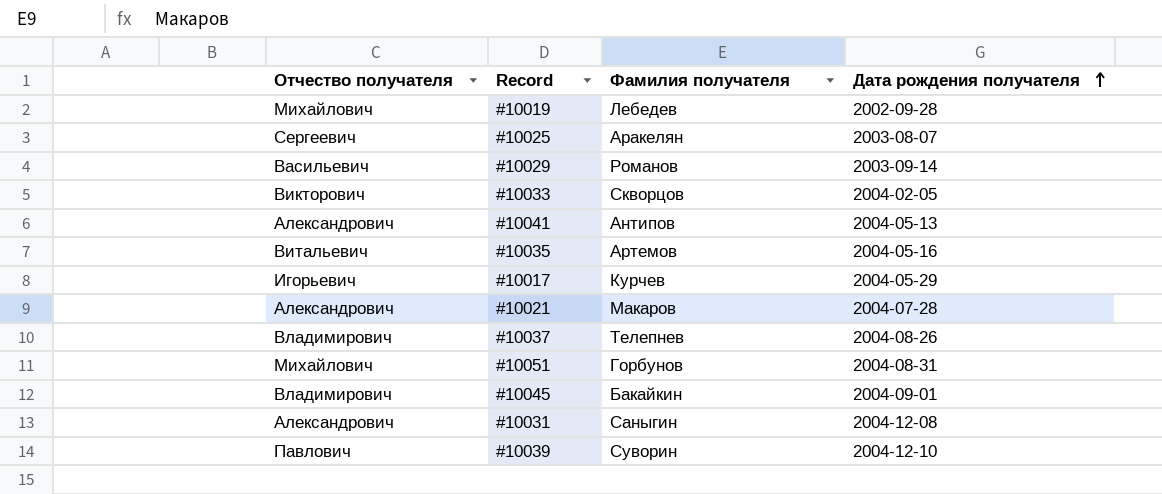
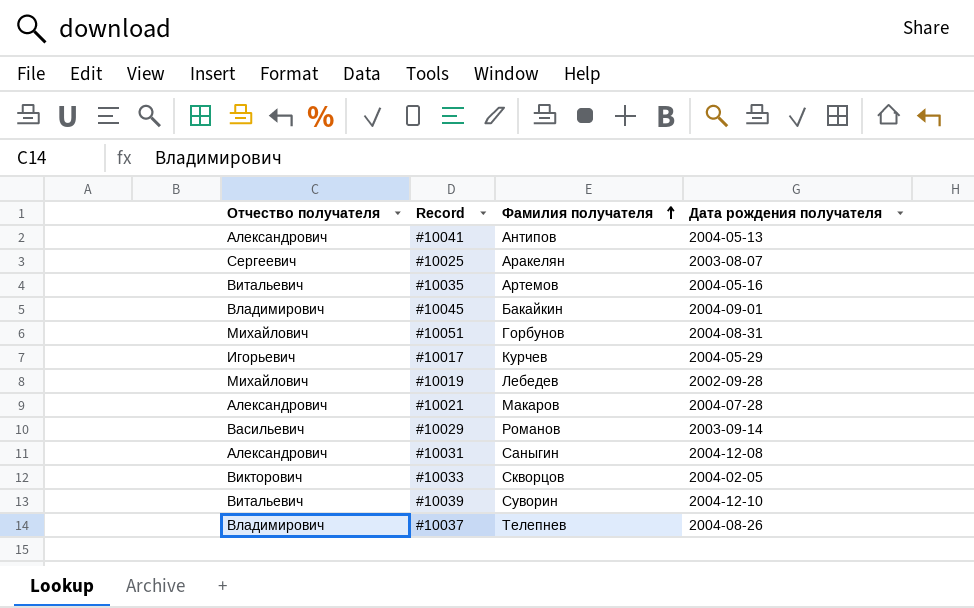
row order: Дата рождения получателя ascending -> Фамилия получателя ascending
#10039 | Отчество получателя: Павлович -> Витальевич

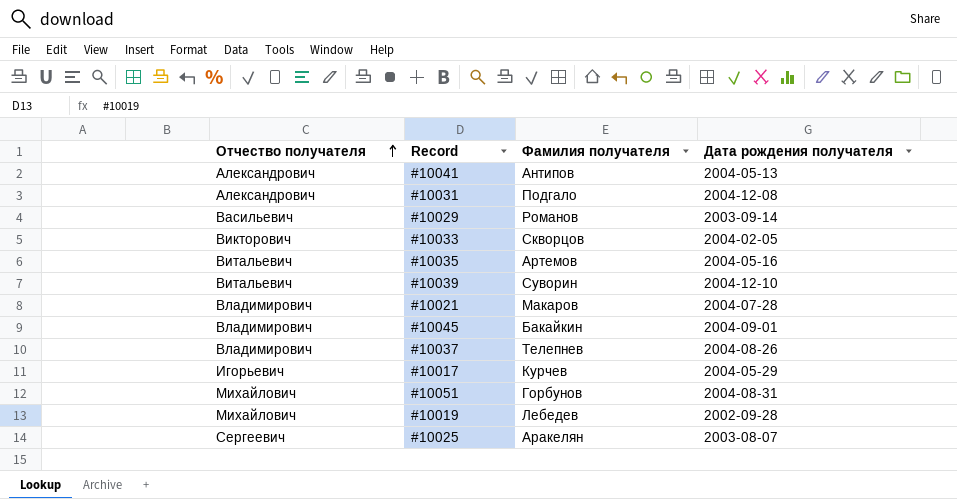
row order: Фамилия получателя ascending -> Отчество получателя ascending
#10031 | Фамилия получателя: Саныгин -> Подгало
#10021 | Отчество получателя: Александрович -> Владимирович

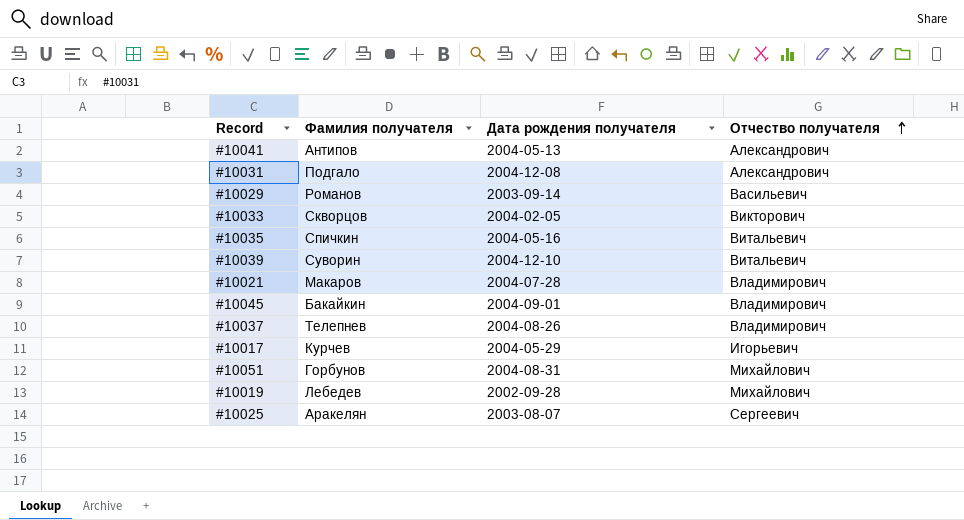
column Отчество получателя | position: 1 -> 4
#10035 | Фамилия получателя: Артемов -> Спичкин

